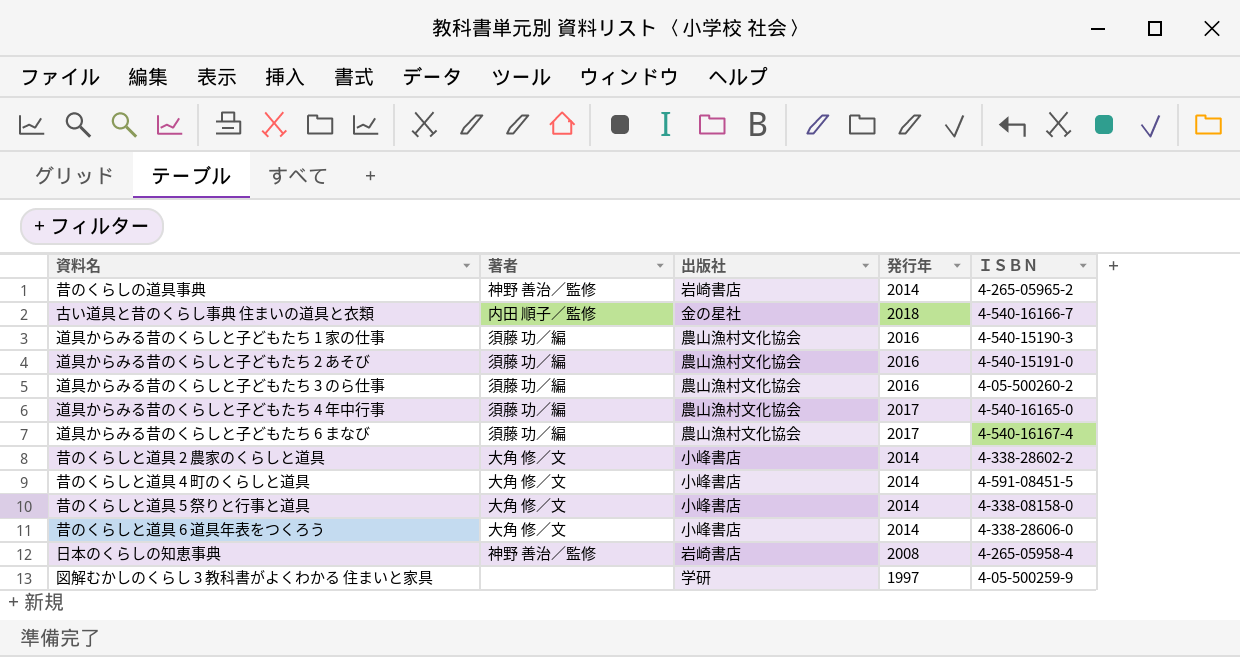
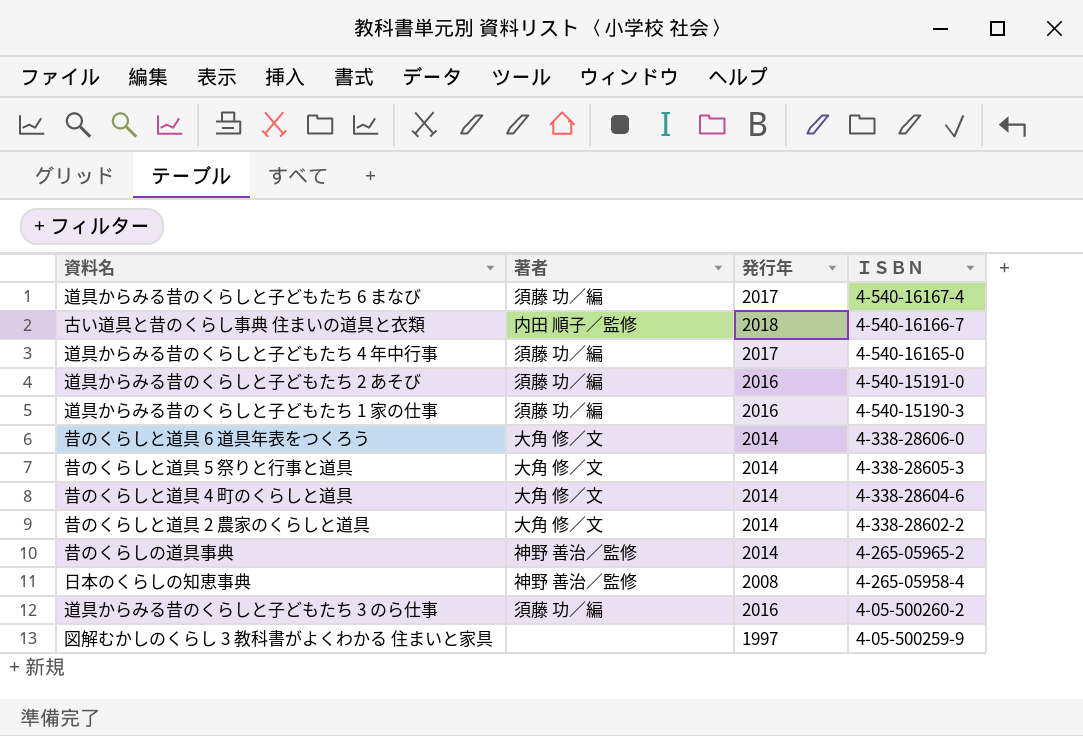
row order: none -> ＩＳＢＮ descending
column 出版社 | position: 3 -> none
昔のくらしと道具 5 祭りと行事と道具 | ＩＳＢＮ: 4-338-08158-0 -> 4-338-28605-3
昔のくらしと道具 4 町のくらしと道具 | ＩＳＢＮ: 4-591-08451-5 -> 4-338-28604-6

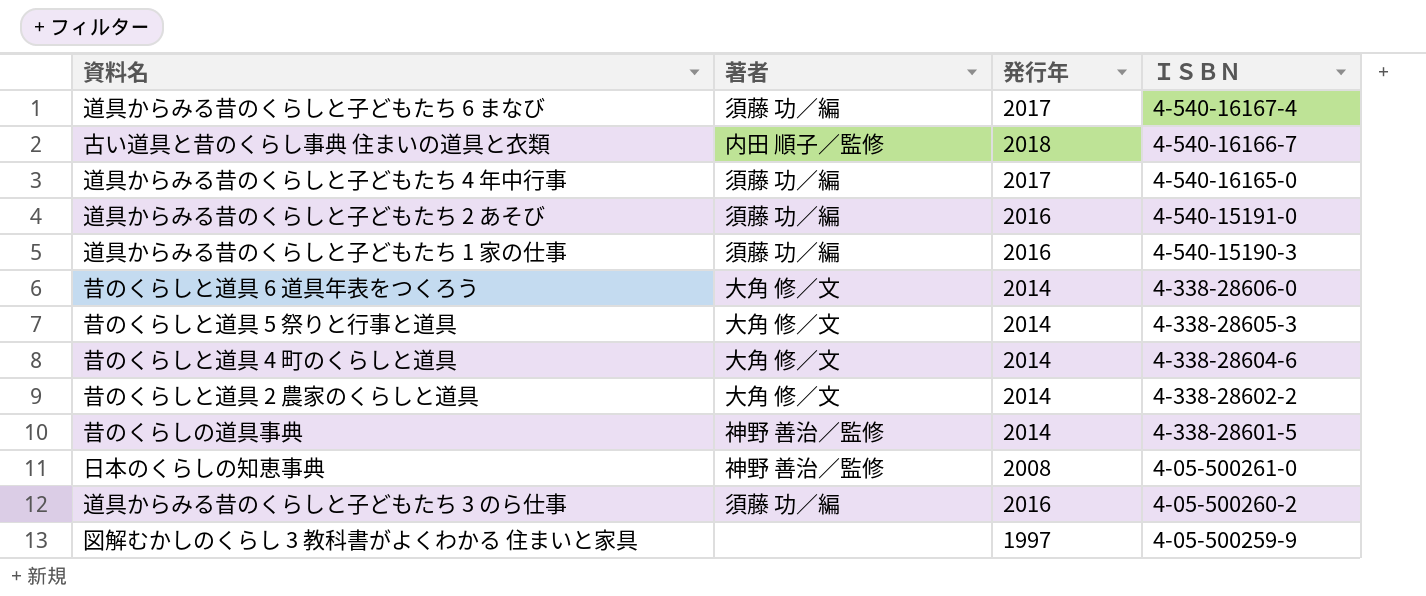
昔のくらしの道具事典 | ＩＳＢＮ: 4-265-05965-2 -> 4-338-28601-5
日本のくらしの知恵事典 | ＩＳＢＮ: 4-265-05958-4 -> 4-05-500261-0

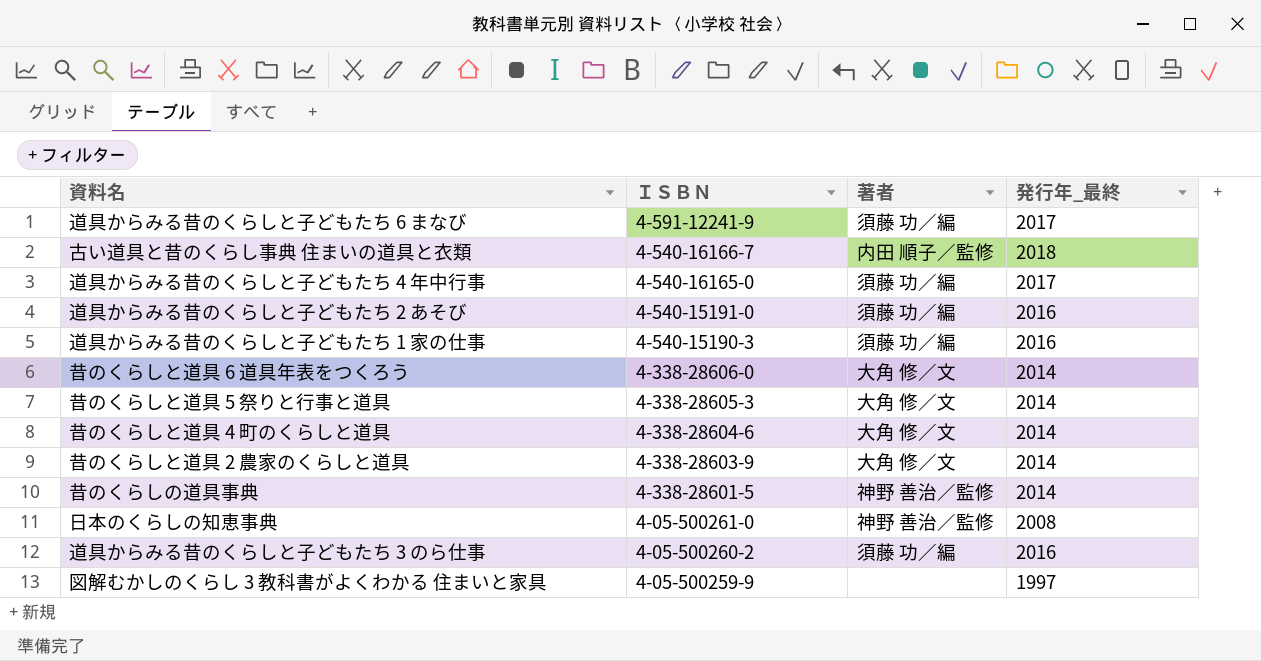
column ＩＳＢＮ | position: 4 -> 2
column name: 発行年 -> 発行年_最終
道具からみる昔のくらしと子どもたち 6 まなび | ＩＳＢＮ: 4-540-16167-4 -> 4-591-12241-9
昔のくらしと道具 2 農家のくらしと道具 | ＩＳＢＮ: 4-338-28602-2 -> 4-338-28603-9

